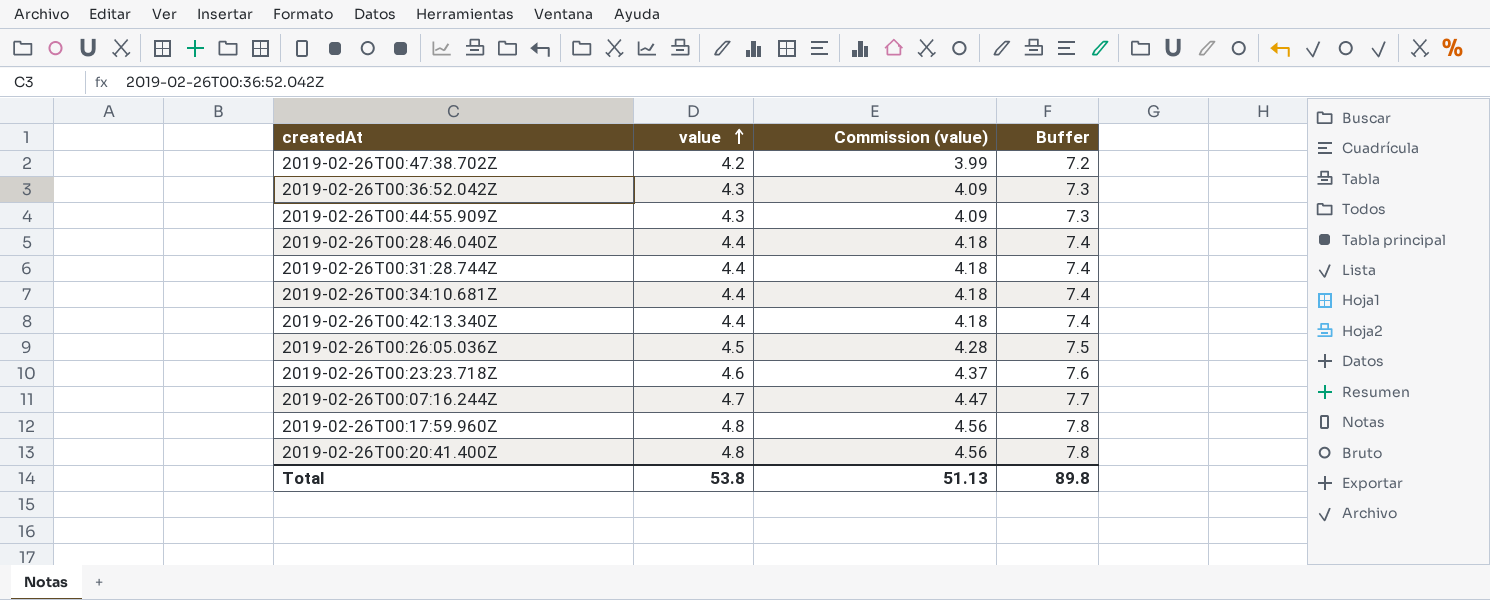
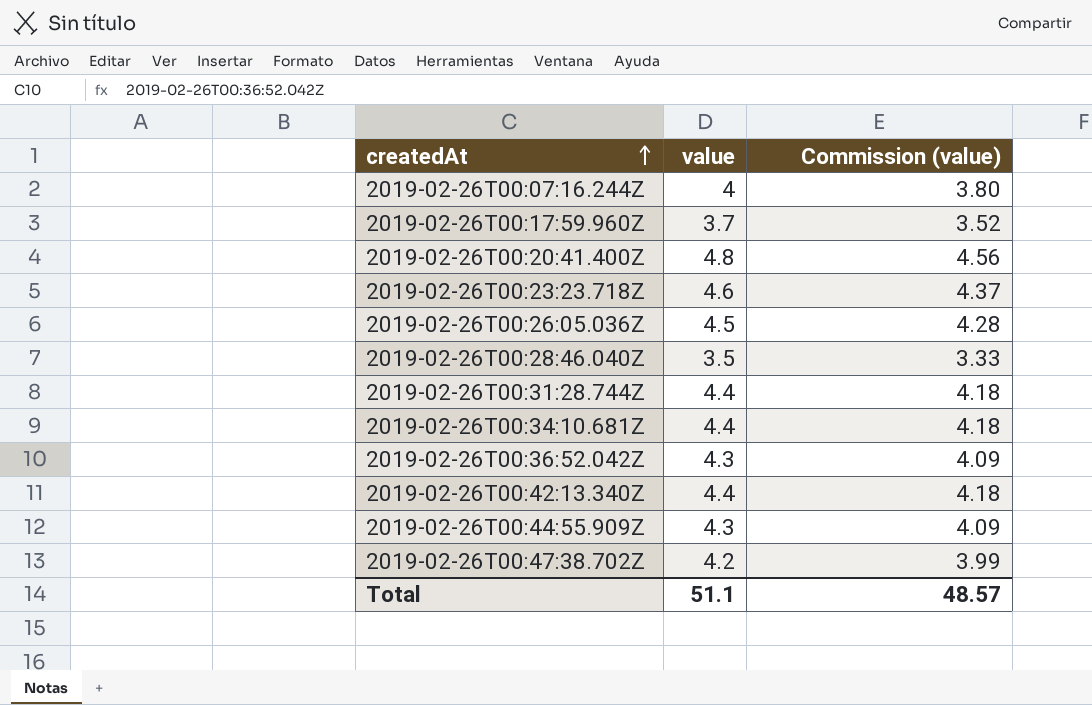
row order: value ascending -> createdAt ascending
column Buffer | formula: [value] + 3 -> none
2019-02-26T00:07:16.244Z | value: 4.7 -> 4
2019-02-26T00:07:16.244Z | Commission (value): 4.47 -> 3.80
2019-02-26T00:17:59.960Z | value: 4.8 -> 3.7
2019-02-26T00:17:59.960Z | Commission (value): 4.56 -> 3.52
2019-02-26T00:28:46.040Z | value: 4.4 -> 3.5
2019-02-26T00:28:46.040Z | Commission (value): 4.18 -> 3.33
Total | value: 53.8 -> 51.1
Total | Commission (value): 51.13 -> 48.57

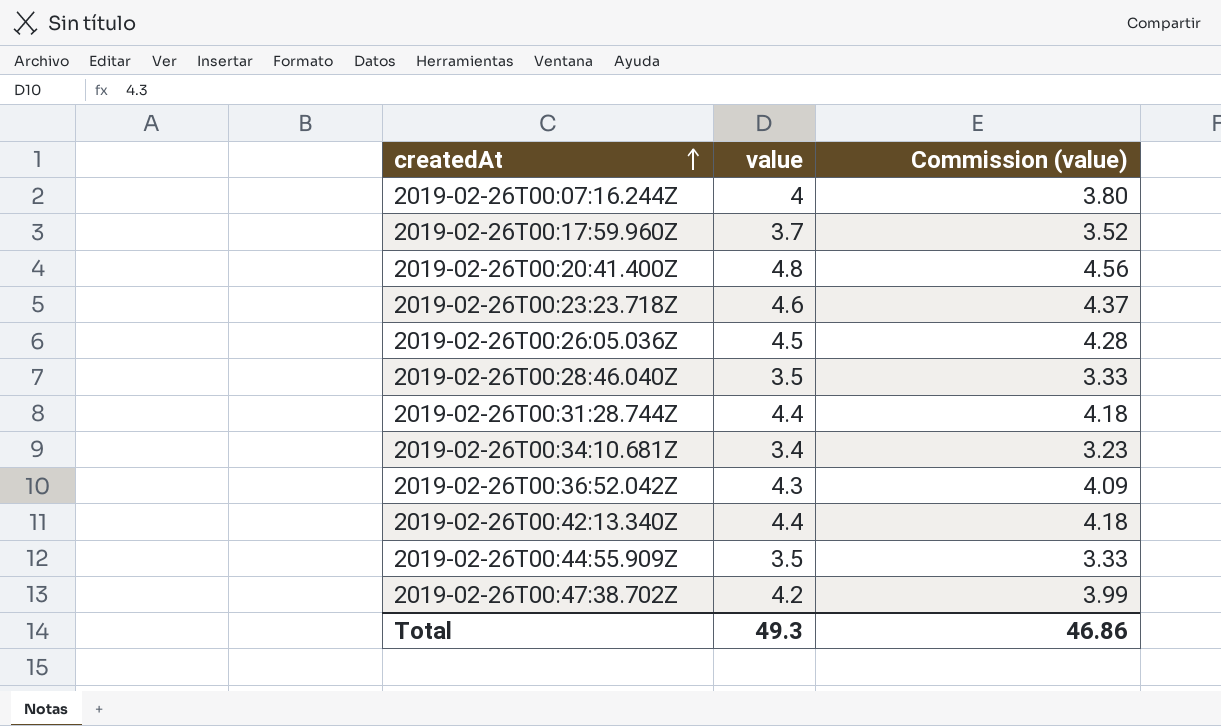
2019-02-26T00:34:10.681Z | value: 4.4 -> 3.4
2019-02-26T00:34:10.681Z | Commission (value): 4.18 -> 3.23
2019-02-26T00:44:55.909Z | value: 4.3 -> 3.5
2019-02-26T00:44:55.909Z | Commission (value): 4.09 -> 3.33
Total | value: 51.1 -> 49.3
Total | Commission (value): 48.57 -> 46.86

